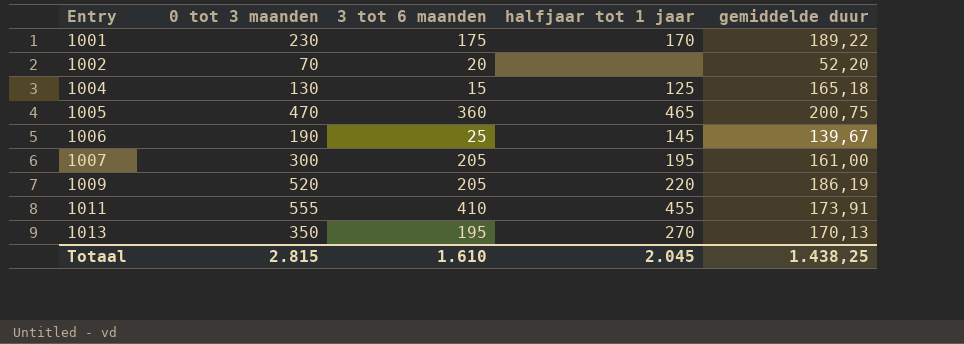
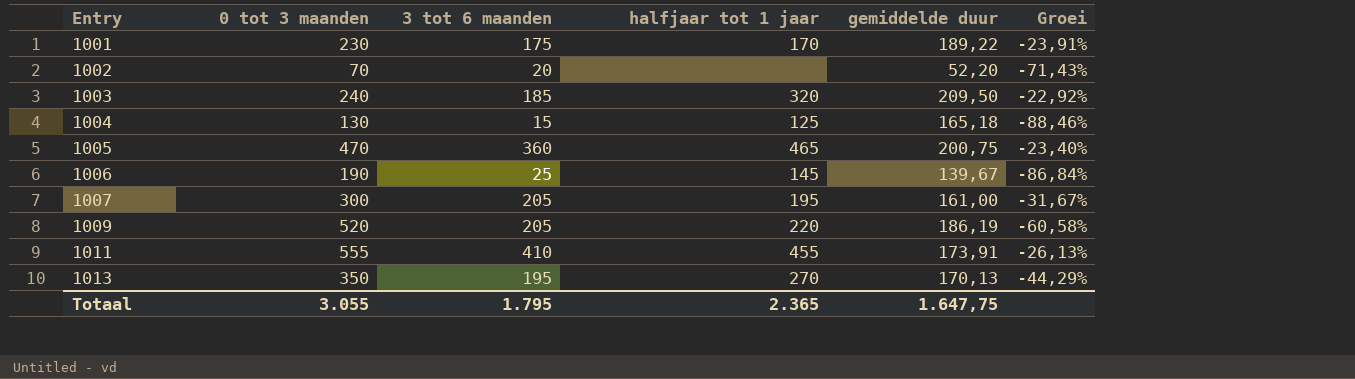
column Groei | formula: none -> ([3 tot 6 maanden] - [0 tot 3 maanden]) / [0 tot 3 maanden]
row 1003: none -> 240 | 185 | 320 | 209,50 | -22,92%
Totaal | 0 tot 3 maanden: 2.815 -> 3.055
Totaal | 3 tot 6 maanden: 1.610 -> 1.795
Totaal | halfjaar tot 1 jaar: 2.045 -> 2.365
Totaal | gemiddelde duur: 1.438,25 -> 1.647,75

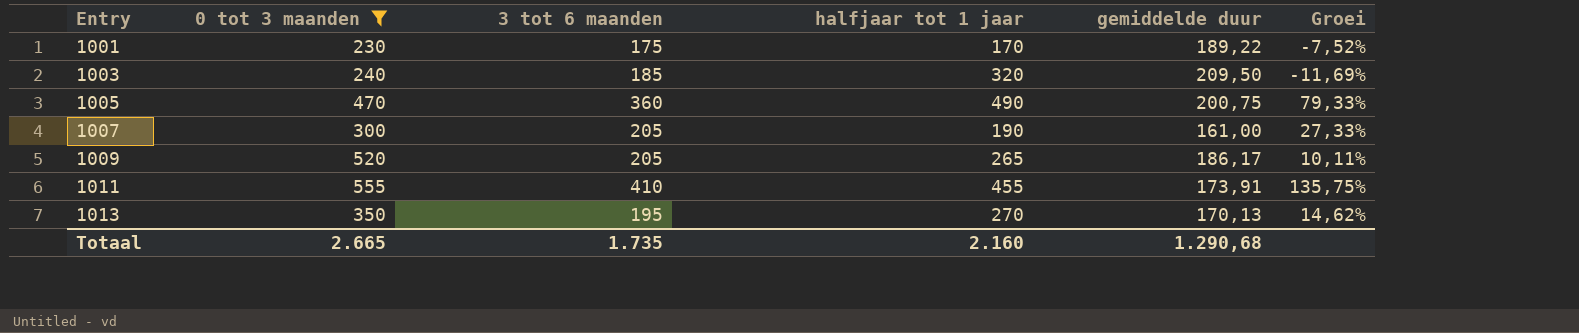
filter: none -> 0 tot 3 maanden >= 230
column Groei | formula: ([3 tot 6 maanden] - [0 tot 3 maanden]) / [0 tot 3 maanden] -> ([3 tot 6 maanden] - [gemiddelde duur]) / [gemiddelde duur]
1005 | halfjaar tot 1 jaar: 465 -> 490
1007 | halfjaar tot 1 jaar: 195 -> 190
1009 | halfjaar tot 1 jaar: 220 -> 265
1009 | gemiddelde duur: 186,19 -> 186,17
Totaal | 0 tot 3 maanden: 3.055 -> 2.665
Totaal | 3 tot 6 maanden: 1.795 -> 1.735
Totaal | halfjaar tot 1 jaar: 2.365 -> 2.160
Totaal | gemiddelde duur: 1.647,75 -> 1.290,68

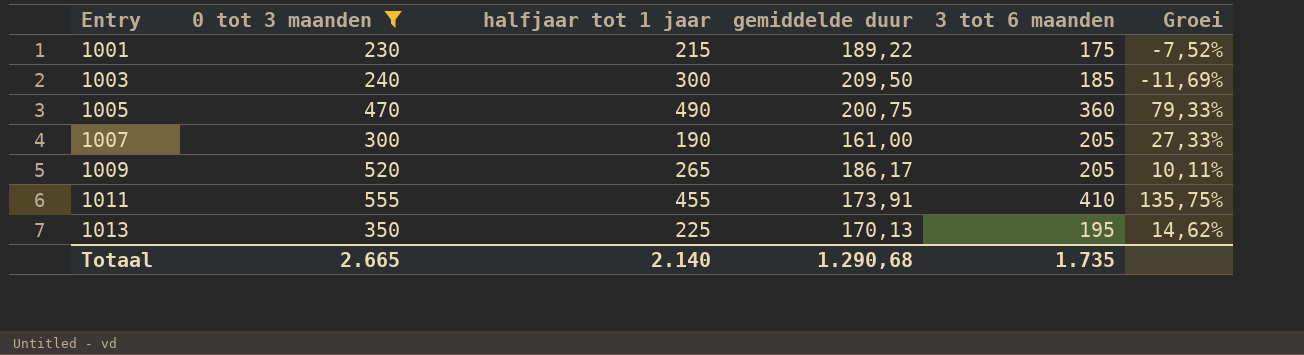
column 3 tot 6 maanden | position: 3 -> 5
1001 | halfjaar tot 1 jaar: 170 -> 215
1003 | halfjaar tot 1 jaar: 320 -> 300
1013 | halfjaar tot 1 jaar: 270 -> 225
Totaal | halfjaar tot 1 jaar: 2.160 -> 2.140

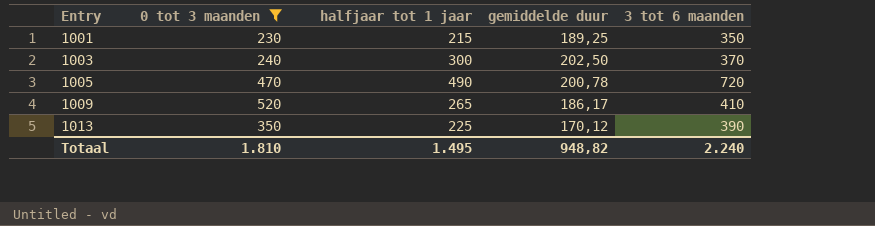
column Groei | formula: ([3 tot 6 maanden] - [gemiddelde duur]) / [gemiddelde duur] -> none
row 1007: 300 | 190 | 161,00 | 205 | 27,33% -> none
row 1011: 555 | 455 | 173,91 | 410 | 135,75% -> none
1001 | gemiddelde duur: 189,22 -> 189,25
1001 | 3 tot 6 maanden: 175 -> 350
1003 | gemiddelde duur: 209,50 -> 202,50
1003 | 3 tot 6 maanden: 185 -> 370
1005 | gemiddelde duur: 200,75 -> 200,78
1005 | 3 tot 6 maanden: 360 -> 720
1009 | 3 tot 6 maanden: 205 -> 410
1013 | gemiddelde duur: 170,13 -> 170,12
1013 | 3 tot 6 maanden: 195 -> 390
Totaal | 0 tot 3 maanden: 2.665 -> 1.810
Totaal | halfjaar tot 1 jaar: 2.140 -> 1.495
Totaal | gemiddelde duur: 1.290,68 -> 948,82
Totaal | 3 tot 6 maanden: 1.735 -> 2.240

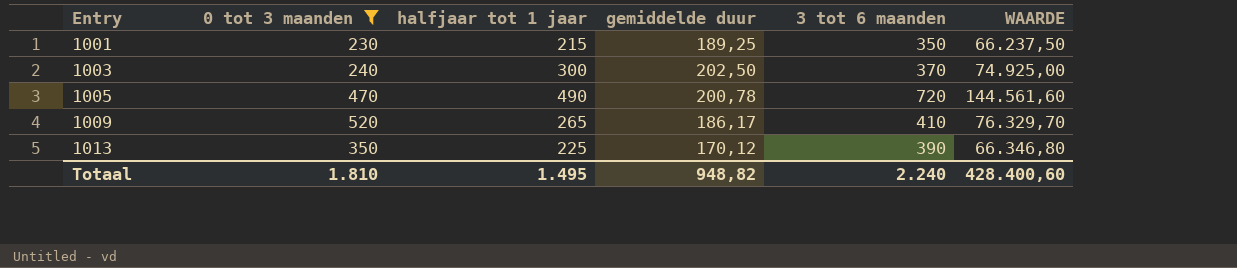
column WAARDE | formula: none -> [gemiddelde duur] * [3 tot 6 maanden]

